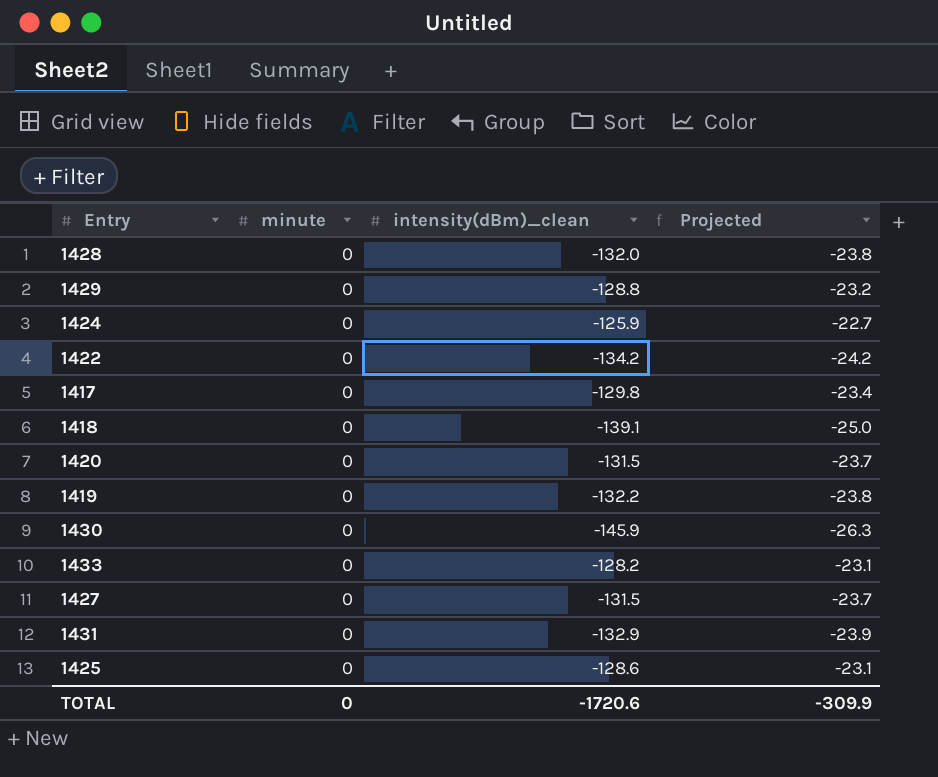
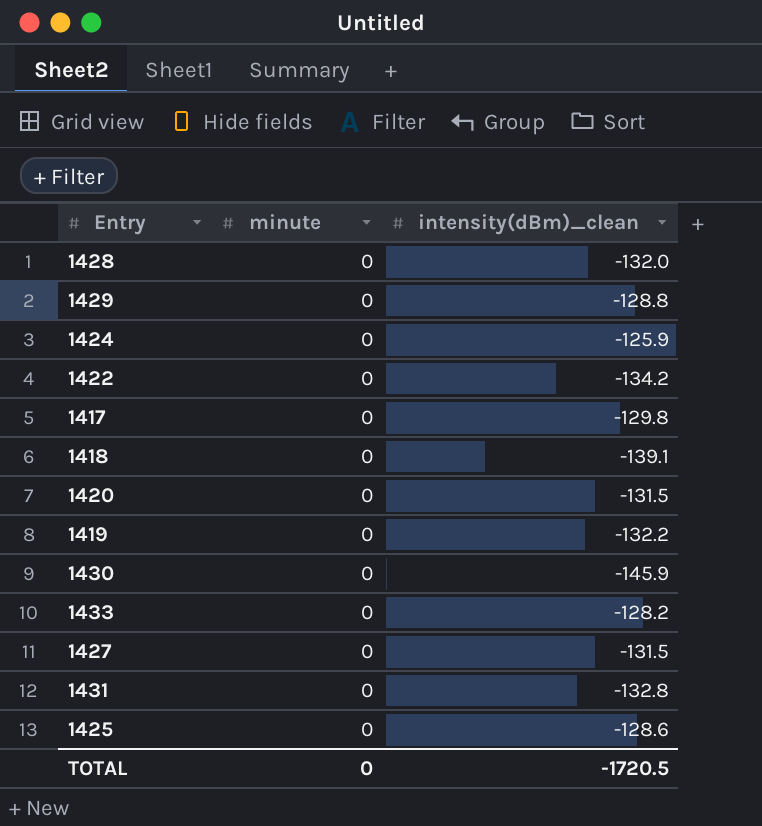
column Projected | formula: [intensity(dBm)_clean] * 0.18 -> none
1431 | intensity(dBm)_clean: -132.9 -> -132.8
TOTAL | intensity(dBm)_clean: -1720.6 -> -1720.5

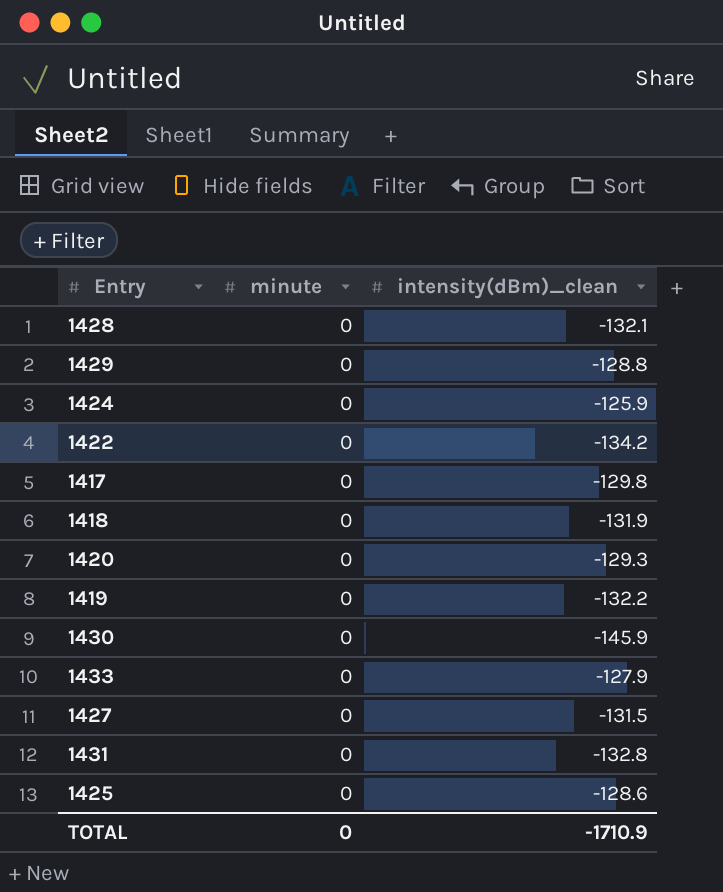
1428 | intensity(dBm)_clean: -132.0 -> -132.1
1418 | intensity(dBm)_clean: -139.1 -> -131.9
1420 | intensity(dBm)_clean: -131.5 -> -129.3
1433 | intensity(dBm)_clean: -128.2 -> -127.9
TOTAL | intensity(dBm)_clean: -1720.5 -> -1710.9

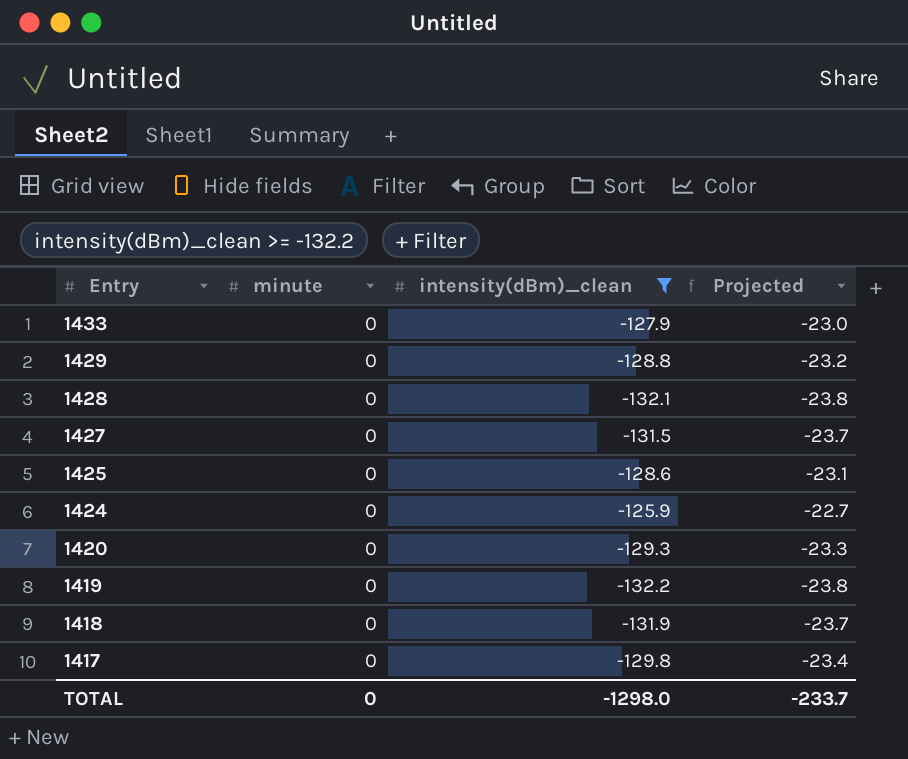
filter: none -> intensity(dBm)_clean >= -132.2
row order: none -> Entry descending
column Projected | formula: none -> [intensity(dBm)_clean] * 0.18
TOTAL | intensity(dBm)_clean: -1710.9 -> -1298.0

